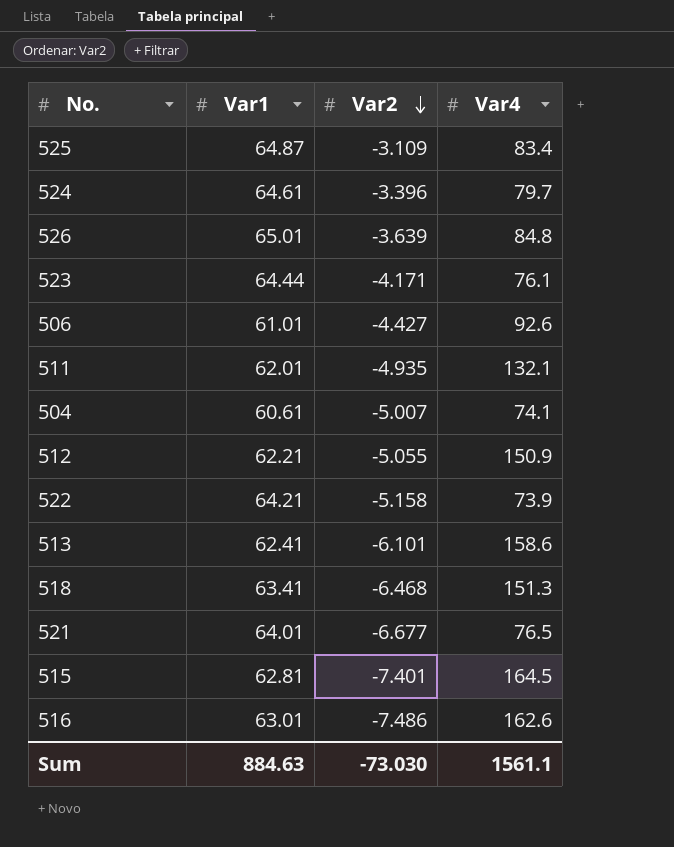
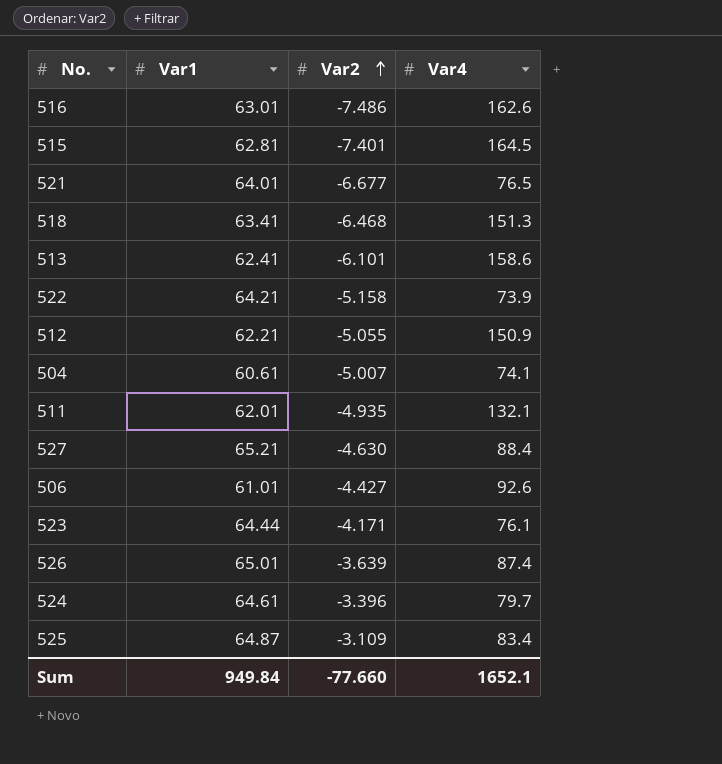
row order: Var2 descending -> Var2 ascending
row 527: none -> 65.21 | -4.630 | 88.4
526 | Var4: 84.8 -> 87.4
Sum | Var1: 884.63 -> 949.84
Sum | Var2: -73.030 -> -77.660
Sum | Var4: 1561.1 -> 1652.1

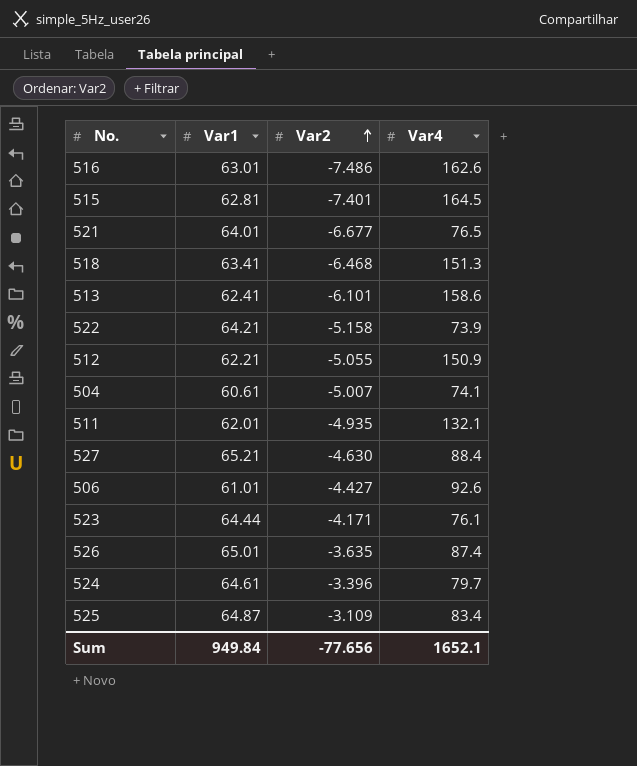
526 | Var2: -3.639 -> -3.635
Sum | Var2: -77.660 -> -77.656

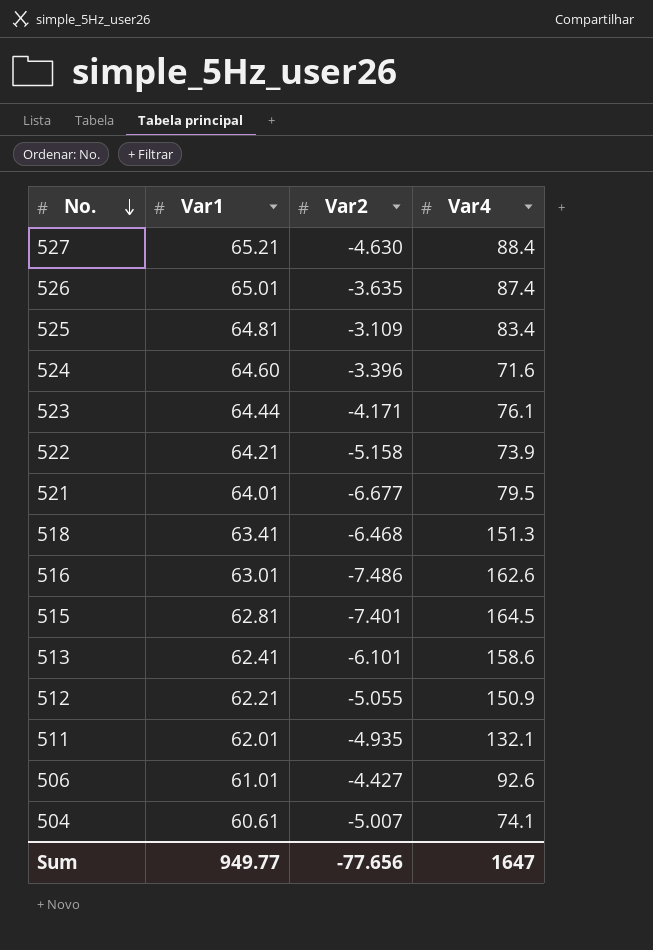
row order: Var2 ascending -> No. descending
525 | Var1: 64.87 -> 64.81
524 | Var1: 64.61 -> 64.60
524 | Var4: 79.7 -> 71.6
521 | Var4: 76.5 -> 79.5
Sum | Var1: 949.84 -> 949.77
Sum | Var4: 1652.1 -> 1647

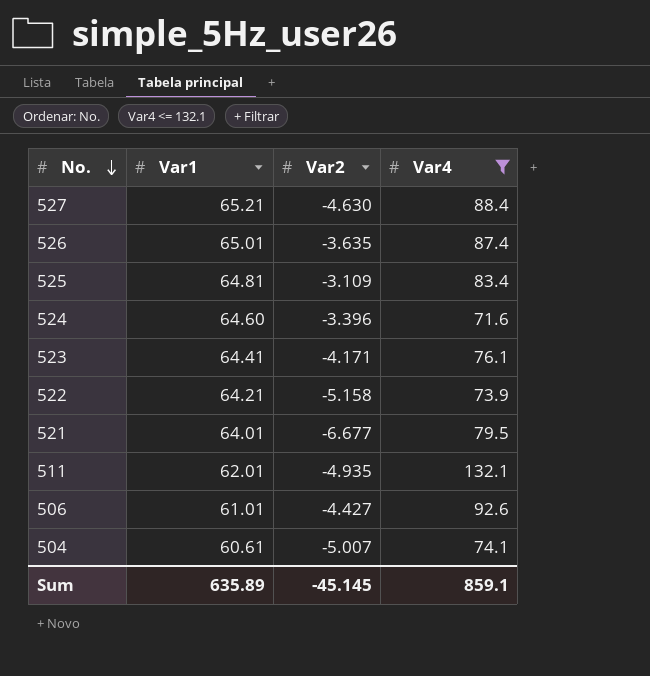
filter: none -> Var4 <= 132.1
523 | Var1: 64.44 -> 64.41
Sum | Var1: 949.77 -> 635.89
Sum | Var2: -77.656 -> -45.145
Sum | Var4: 1647 -> 859.1

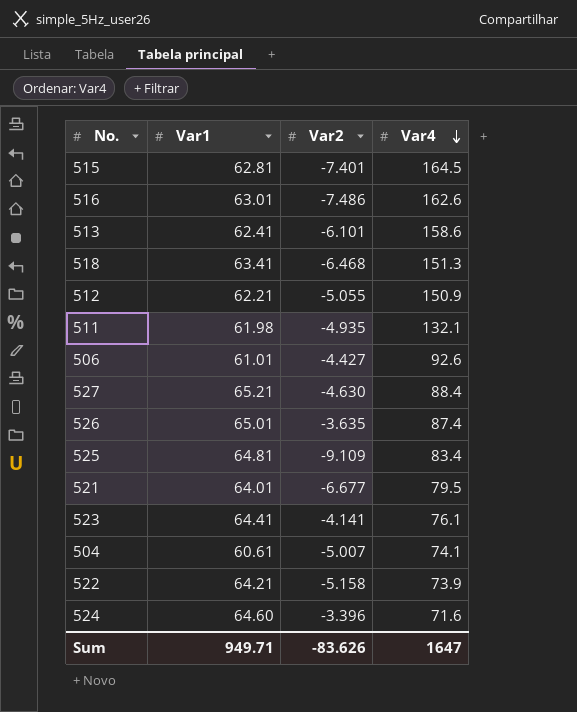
filter: Var4 <= 132.1 -> none
row order: No. descending -> Var4 descending
511 | Var1: 62.01 -> 61.98
525 | Var2: -3.109 -> -9.109
523 | Var2: -4.171 -> -4.141
Sum | Var1: 635.89 -> 949.71
Sum | Var2: -45.145 -> -83.626
Sum | Var4: 859.1 -> 1647

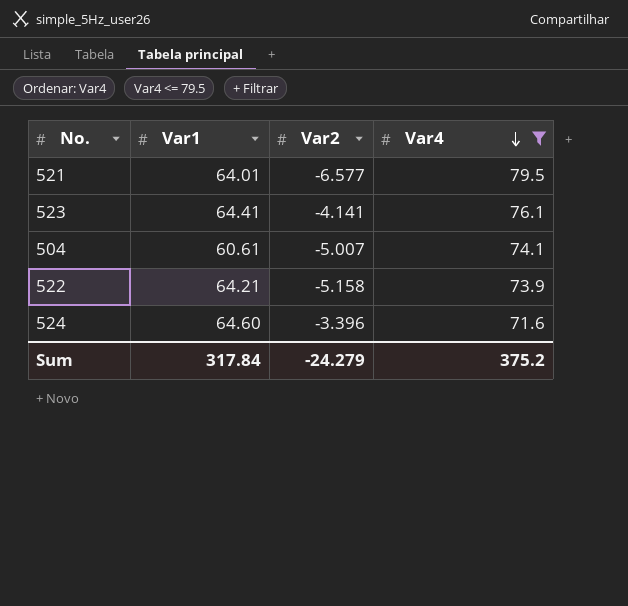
filter: none -> Var4 <= 79.5
521 | Var2: -6.677 -> -6.577
Sum | Var1: 949.71 -> 317.84
Sum | Var2: -83.626 -> -24.279
Sum | Var4: 1647 -> 375.2

